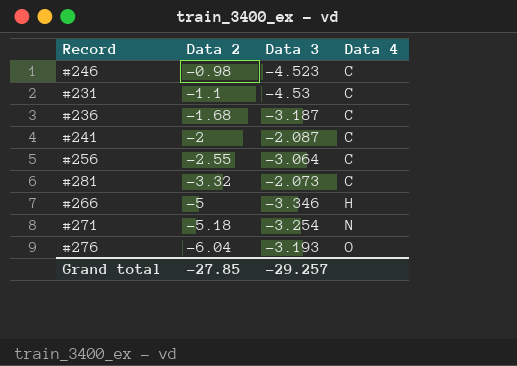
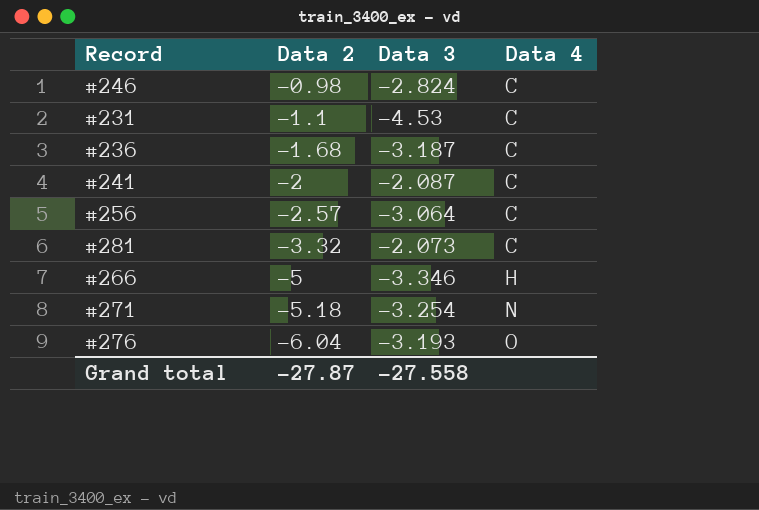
#246 | Data 3: -4.523 -> -2.824
#256 | Data 2: -2.55 -> -2.57
Grand total | Data 2: -27.85 -> -27.87
Grand total | Data 3: -29.257 -> -27.558

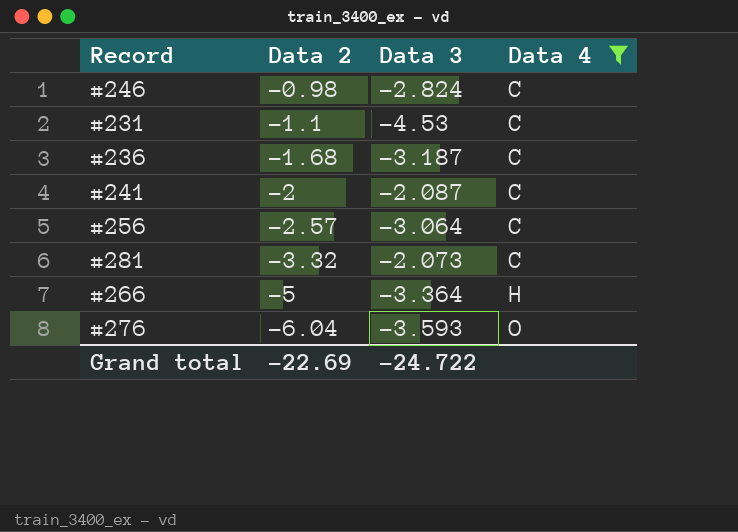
filter: none -> Data 4 != N
#266 | Data 3: -3.346 -> -3.364
#276 | Data 3: -3.193 -> -3.593
Grand total | Data 2: -27.87 -> -22.69
Grand total | Data 3: -27.558 -> -24.722

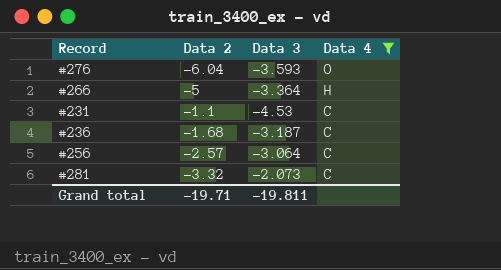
row order: Data 2 descending -> Data 4 descending
row #246: -0.98 | -2.824 | C -> none
row #241: -2 | -2.087 | C -> none
Grand total | Data 2: -22.69 -> -19.71
Grand total | Data 3: -24.722 -> -19.811

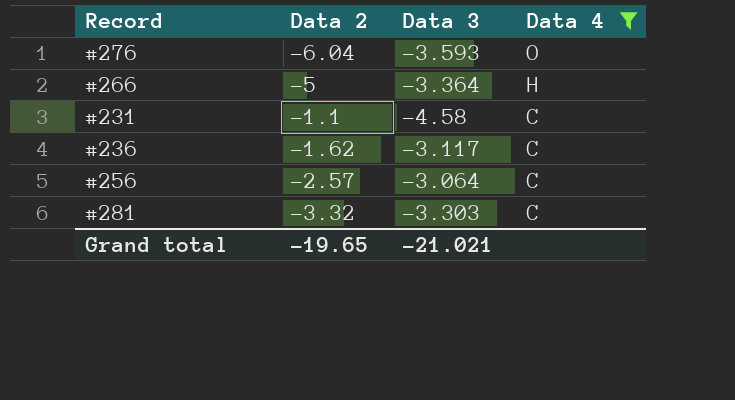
#231 | Data 3: -4.53 -> -4.58
#236 | Data 2: -1.68 -> -1.62
#236 | Data 3: -3.187 -> -3.117
#281 | Data 3: -2.073 -> -3.303
Grand total | Data 2: -19.71 -> -19.65
Grand total | Data 3: -19.811 -> -21.021

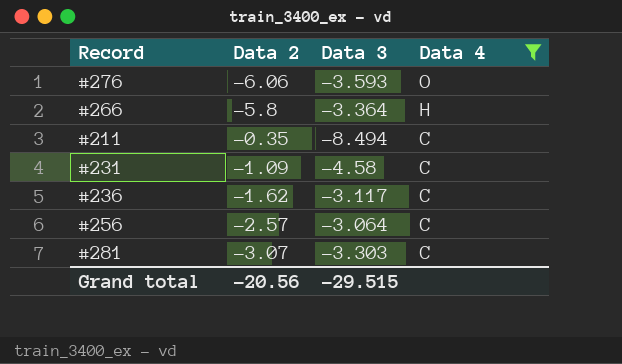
#276 | Data 2: -6.04 -> -6.06
#266 | Data 2: -5 -> -5.8
row #211: none -> -0.35 | -8.494 | C
#231 | Data 2: -1.1 -> -1.09
#281 | Data 2: -3.32 -> -3.07
Grand total | Data 2: -19.65 -> -20.56
Grand total | Data 3: -21.021 -> -29.515

